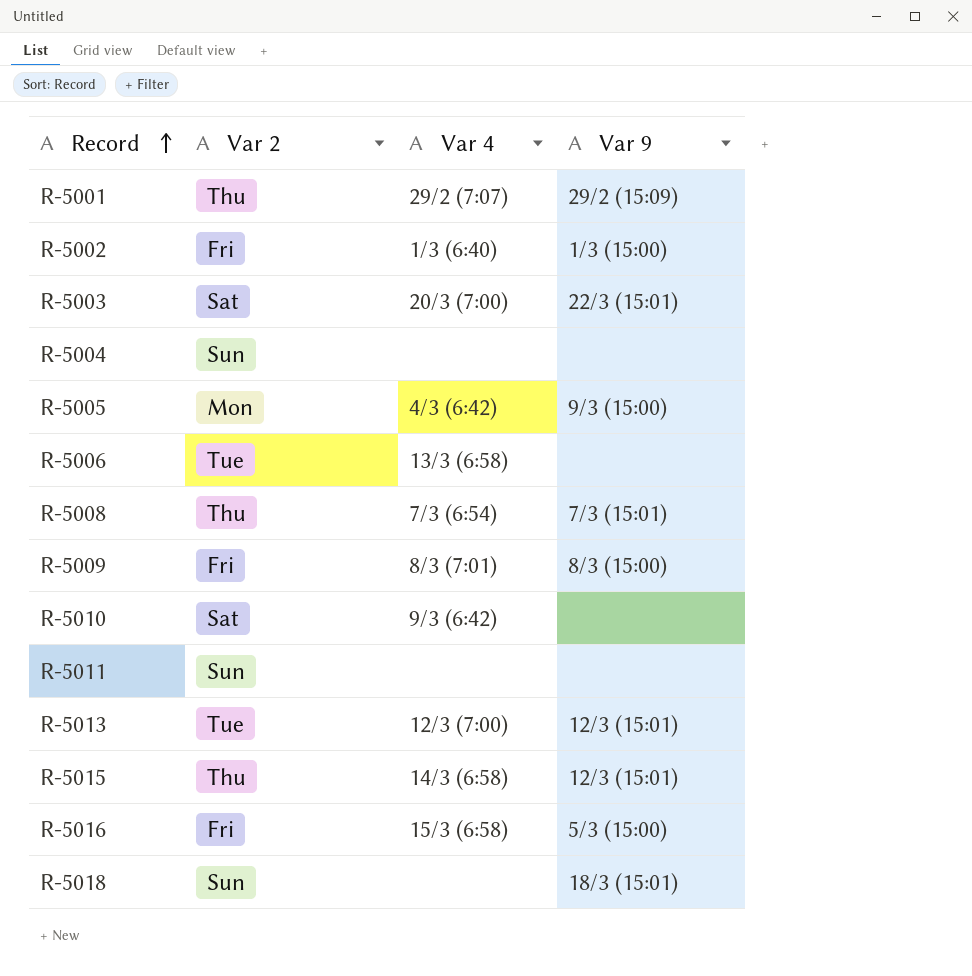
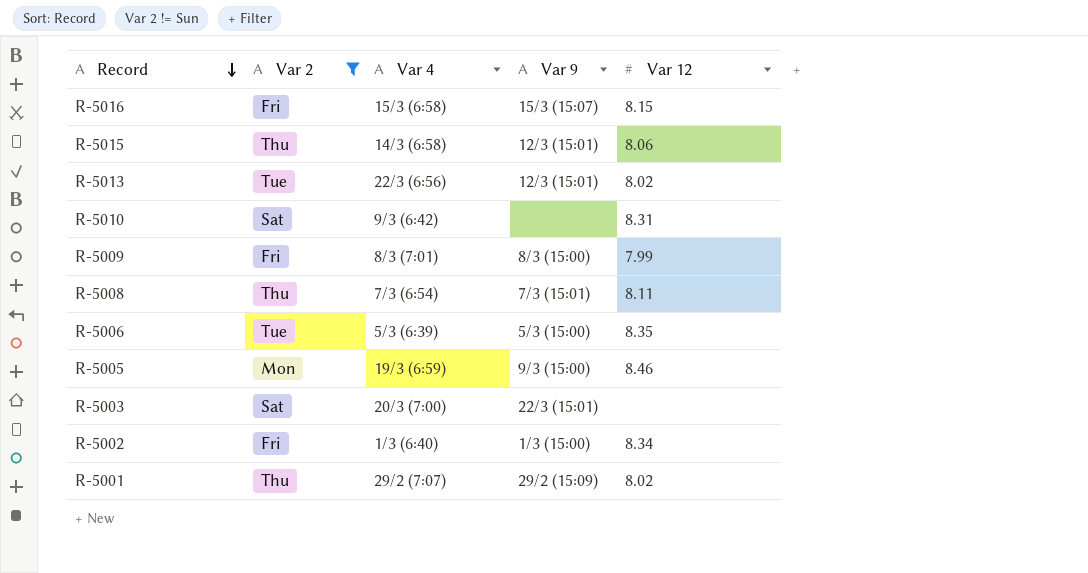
filter: none -> Var 2 != Sun
row order: Record ascending -> Record descending
column Var 12 | position: none -> 5
R-5016 | Var 9: 5/3 (15:00) -> 15/3 (15:07)
R-5013 | Var 4: 12/3 (7:00) -> 22/3 (6:56)
R-5006 | Var 4: 13/3 (6:58) -> 5/3 (6:39)
R-5006 | Var 9: none -> 5/3 (15:00)
R-5005 | Var 4: 4/3 (6:42) -> 19/3 (6:59)

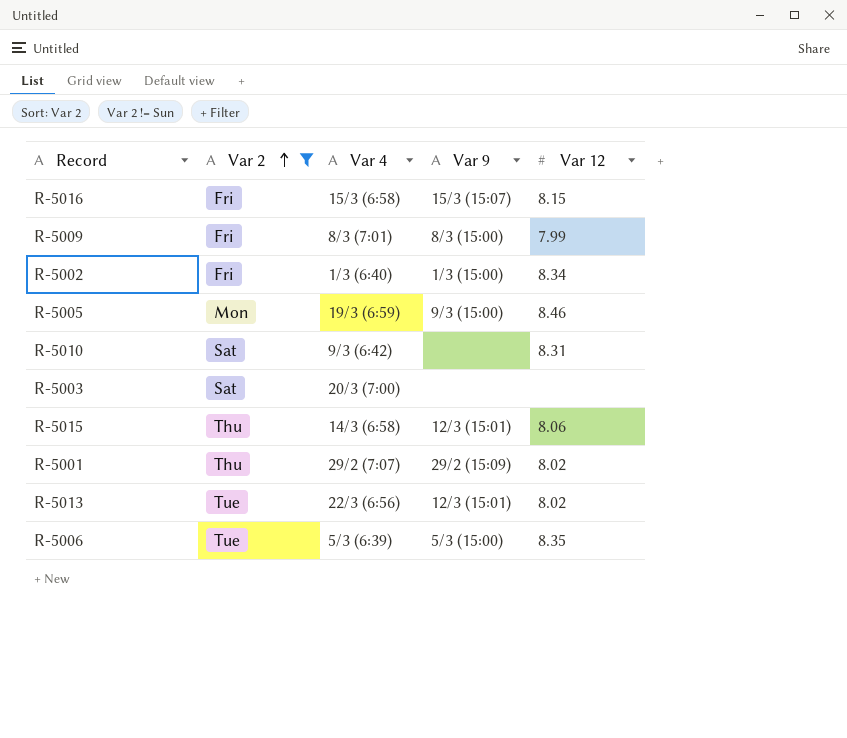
row order: Record descending -> Var 2 ascending
row R-5008: Thu | 7/3 (6:54) | 7/3 (15:01) | 8.11 -> none
R-5003 | Var 9: 22/3 (15:01) -> none

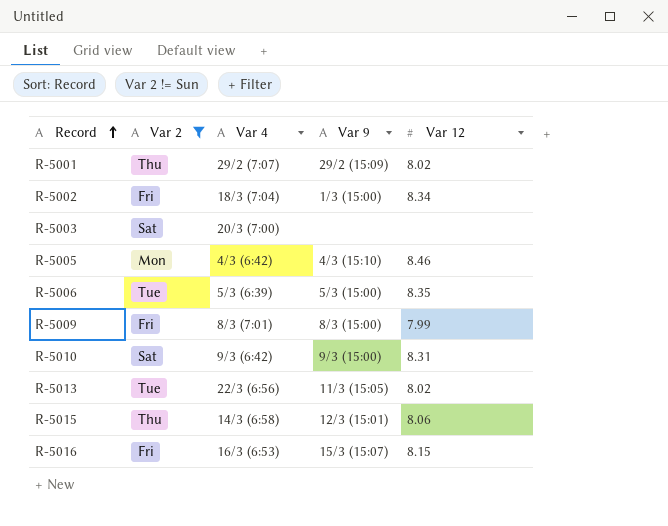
row order: Var 2 ascending -> Record ascending
R-5002 | Var 4: 1/3 (6:40) -> 18/3 (7:04)
R-5005 | Var 4: 19/3 (6:59) -> 4/3 (6:42)
R-5005 | Var 9: 9/3 (15:00) -> 4/3 (15:10)
R-5010 | Var 9: none -> 9/3 (15:00)
R-5013 | Var 9: 12/3 (15:01) -> 11/3 (15:05)
R-5016 | Var 4: 15/3 (6:58) -> 16/3 (6:53)

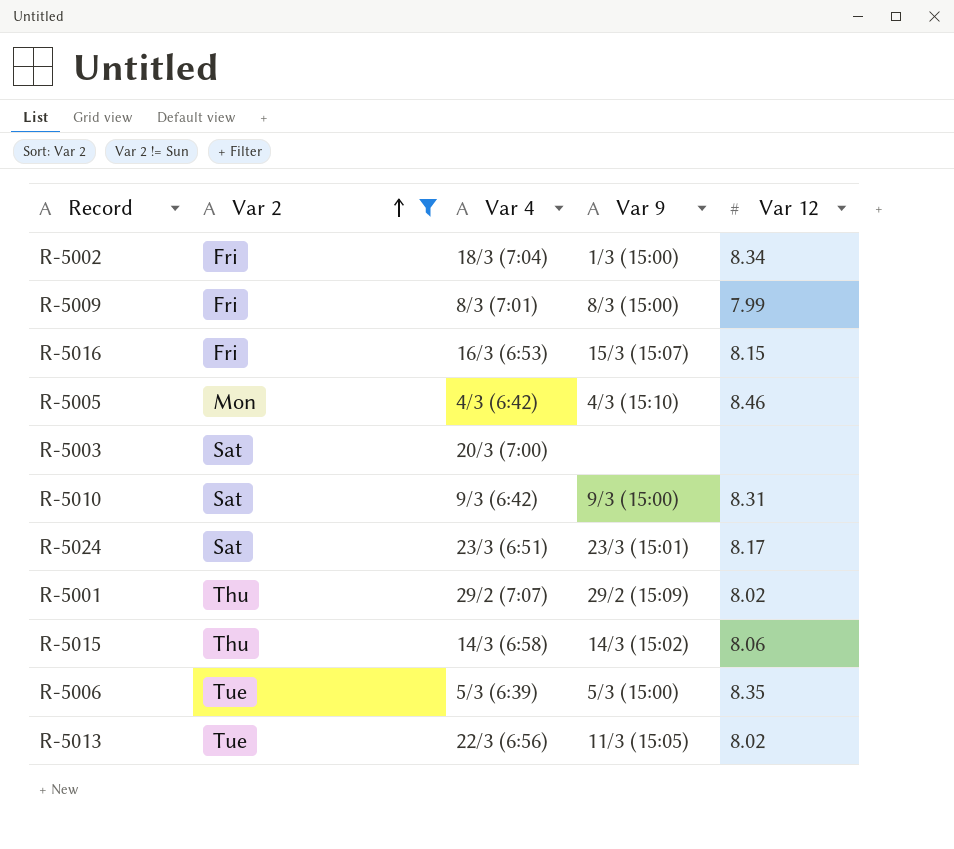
row order: Record ascending -> Var 2 ascending
row R-5024: none -> Sat | 23/3 (6:51) | 23/3 (15:01) | 8.17
R-5015 | Var 9: 12/3 (15:01) -> 14/3 (15:02)

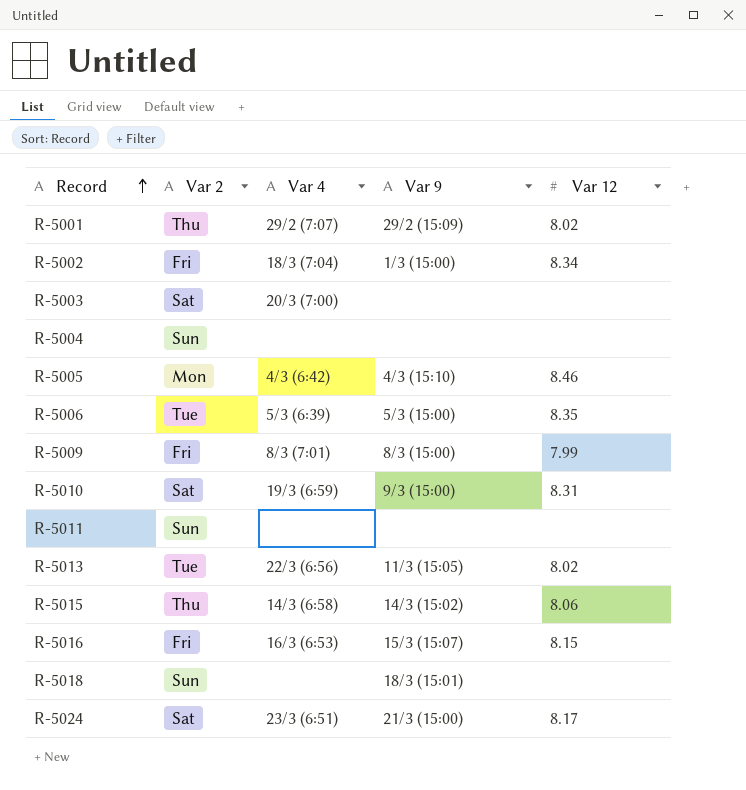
filter: Var 2 != Sun -> none
row order: Var 2 ascending -> Record ascending
R-5010 | Var 4: 9/3 (6:42) -> 19/3 (6:59)
R-5024 | Var 9: 23/3 (15:01) -> 21/3 (15:00)

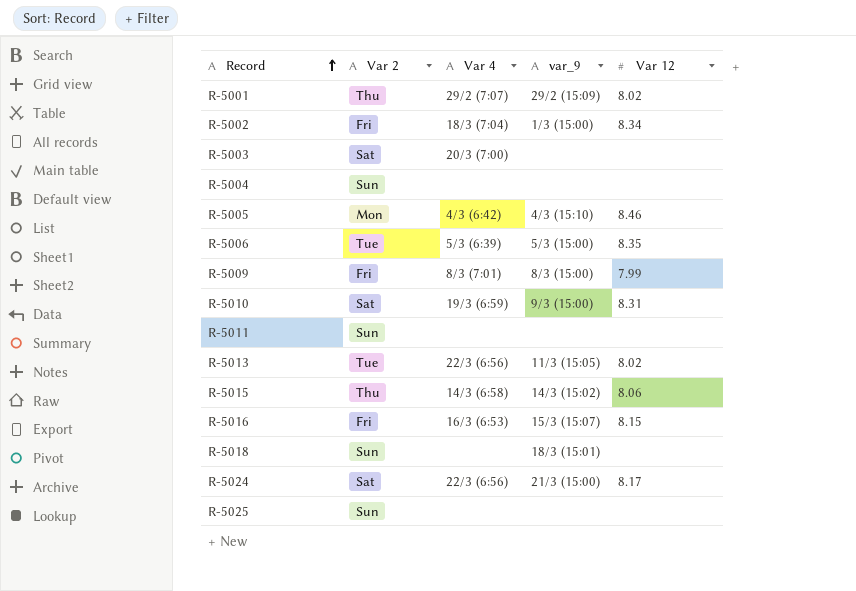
column name: Var 9 -> var_9
R-5024 | Var 4: 23/3 (6:51) -> 22/3 (6:56)
row R-5025: none -> Sun | none | none | none

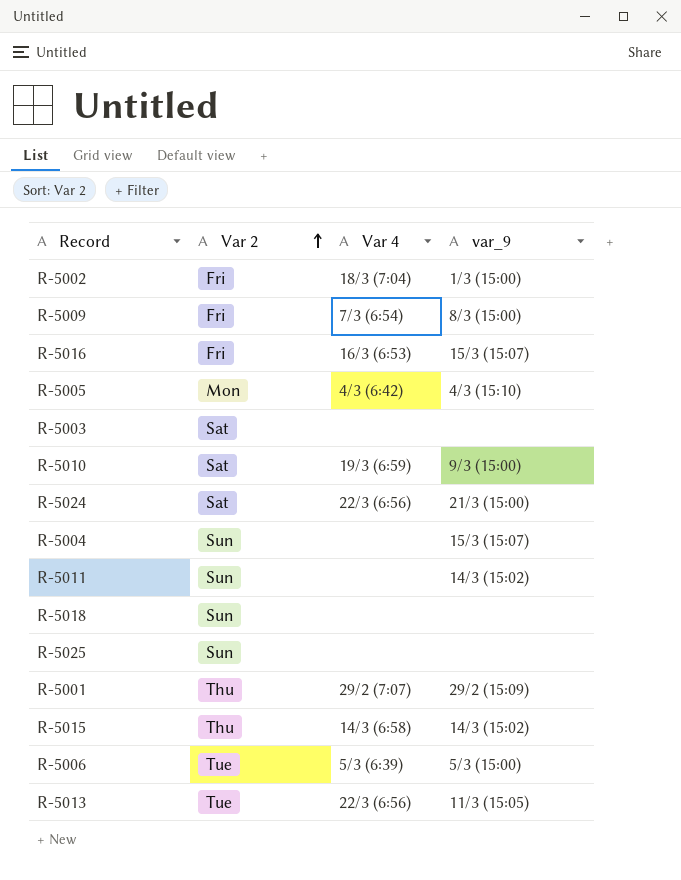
row order: Record ascending -> Var 2 ascending
column Var 12 | position: 5 -> none
R-5009 | Var 4: 8/3 (7:01) -> 7/3 (6:54)
R-5003 | Var 4: 20/3 (7:00) -> none
R-5004 | var_9: none -> 15/3 (15:07)
R-5011 | var_9: none -> 14/3 (15:02)
R-5018 | var_9: 18/3 (15:01) -> none

